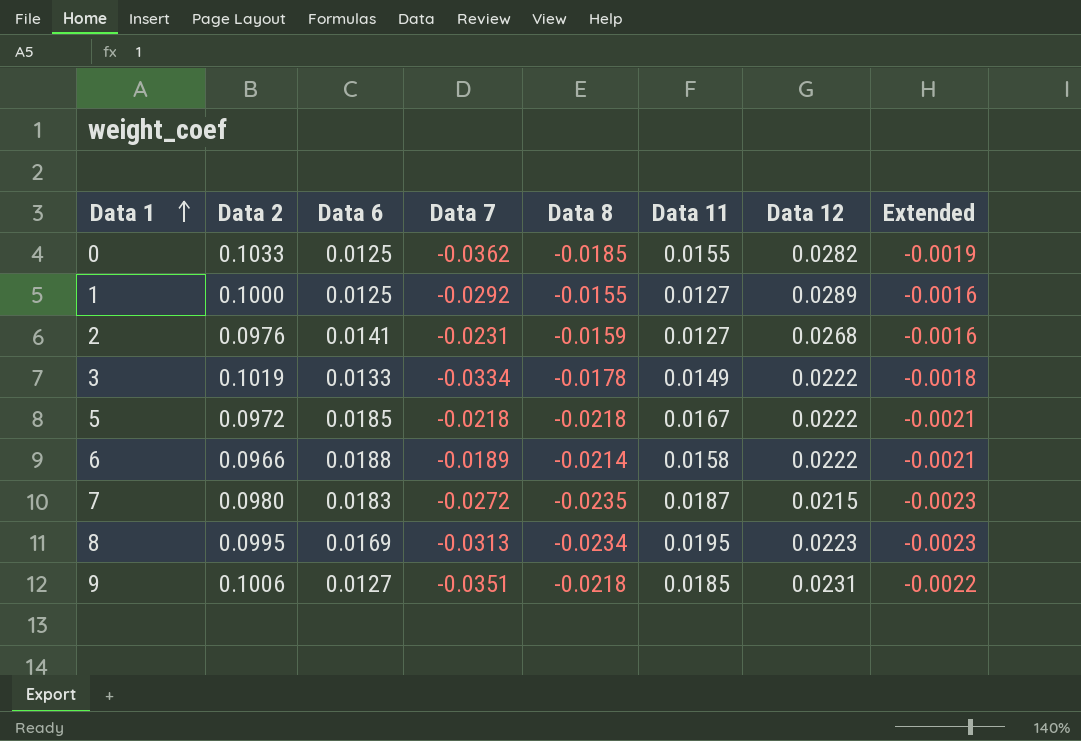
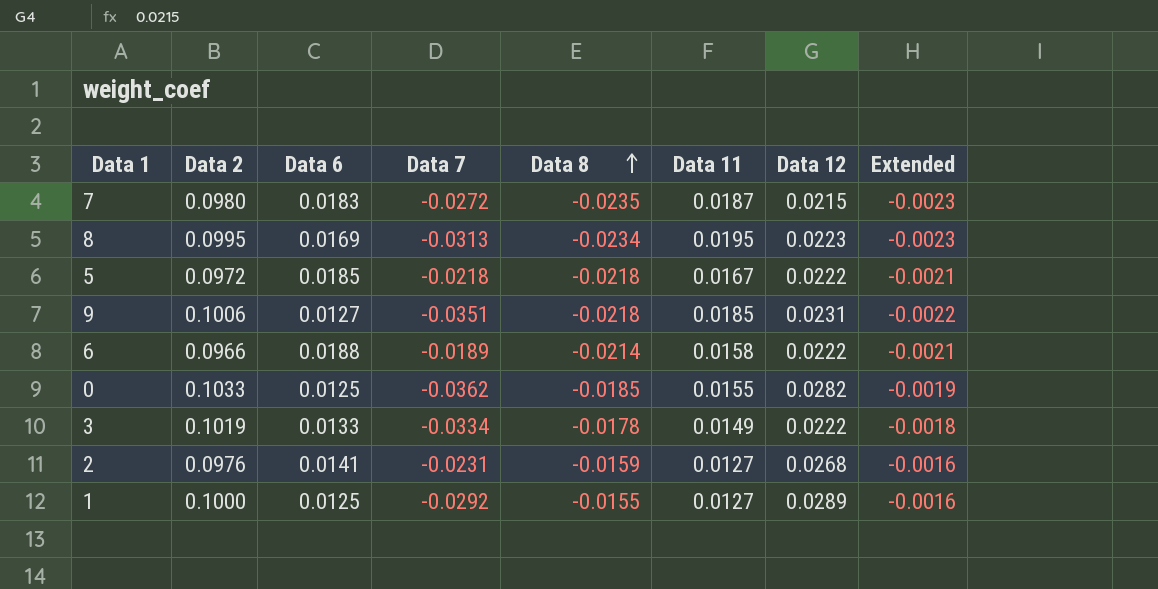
row order: Data 1 ascending -> Data 8 ascending

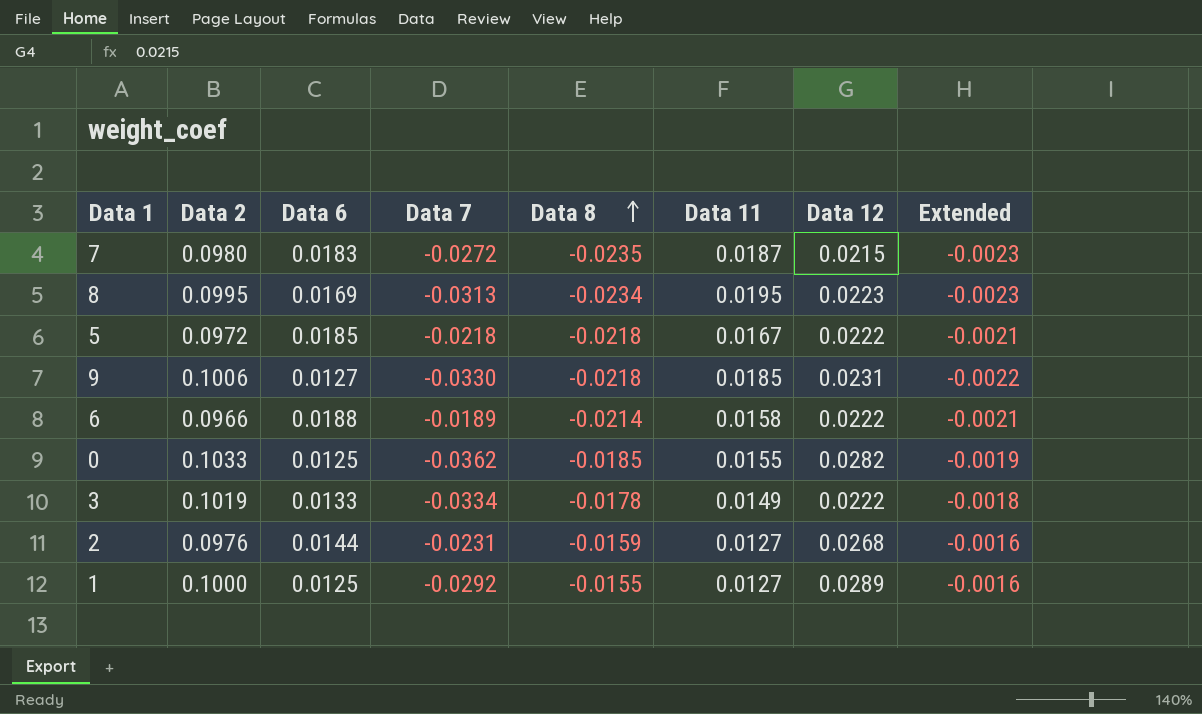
9 | Data 7: -0.0351 -> -0.0330
2 | Data 6: 0.0141 -> 0.0144

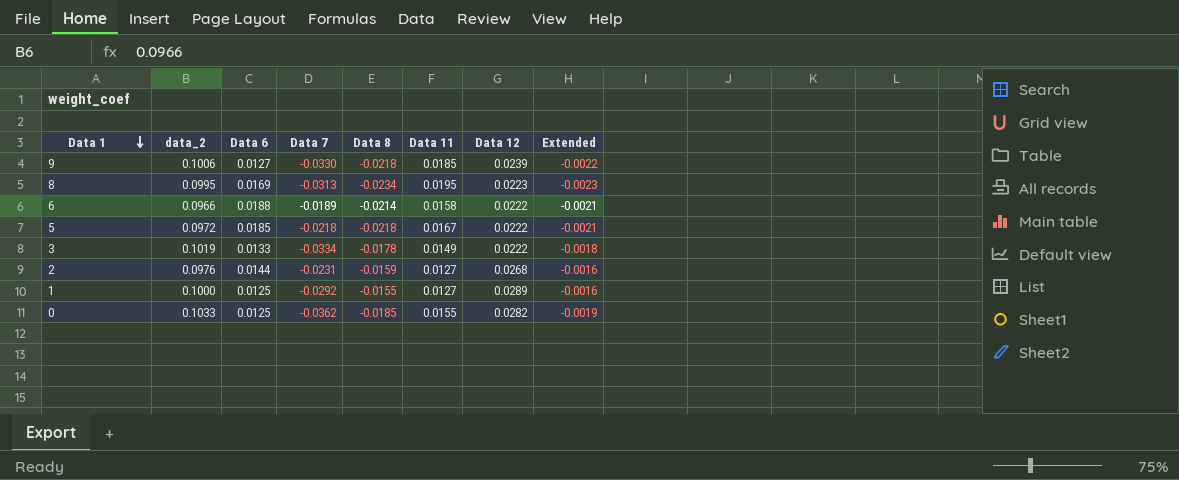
row order: Data 8 ascending -> Data 1 descending
column name: Data 2 -> data_2
row 7: 0.0980 | 0.0183 | -0.0272 | -0.0235 | 0.0187 | 0.0215 | -0.0023 -> none
9 | Data 12: 0.0231 -> 0.0239

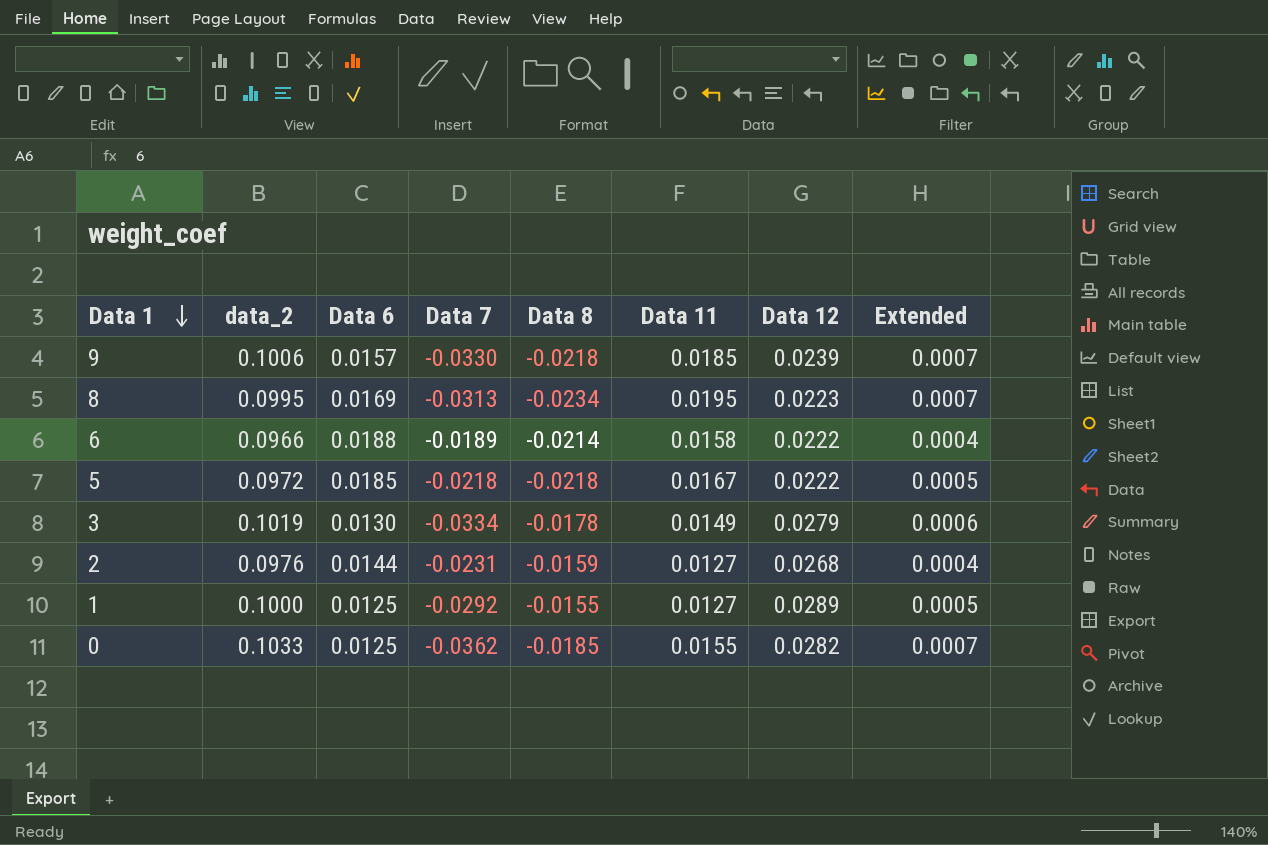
column Extended | formula: [data_2] * [Data 8] -> [Data 7] * [Data 8]
9 | Data 6: 0.0127 -> 0.0157
3 | Data 6: 0.0133 -> 0.0130
3 | Data 12: 0.0222 -> 0.0279

